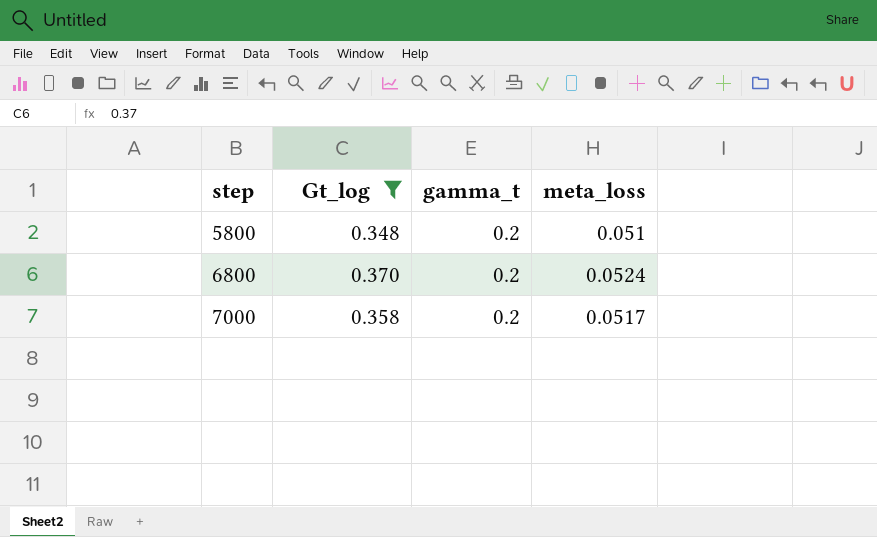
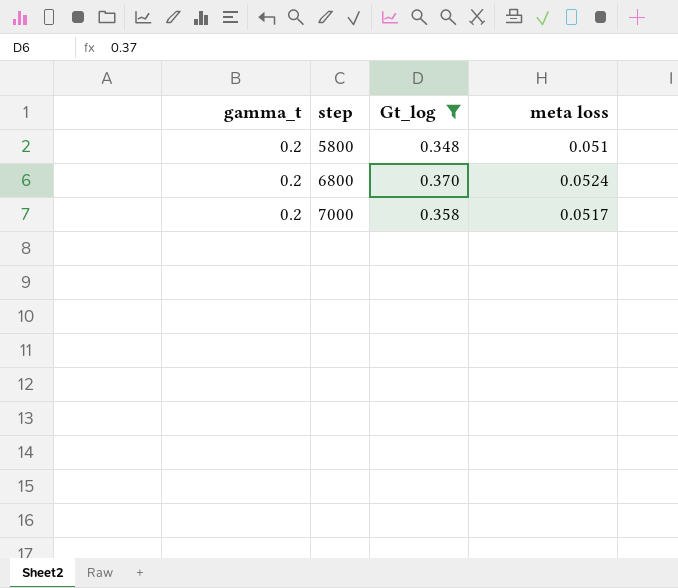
column gamma_t | position: 3 -> 1
column name: meta_loss -> meta loss

